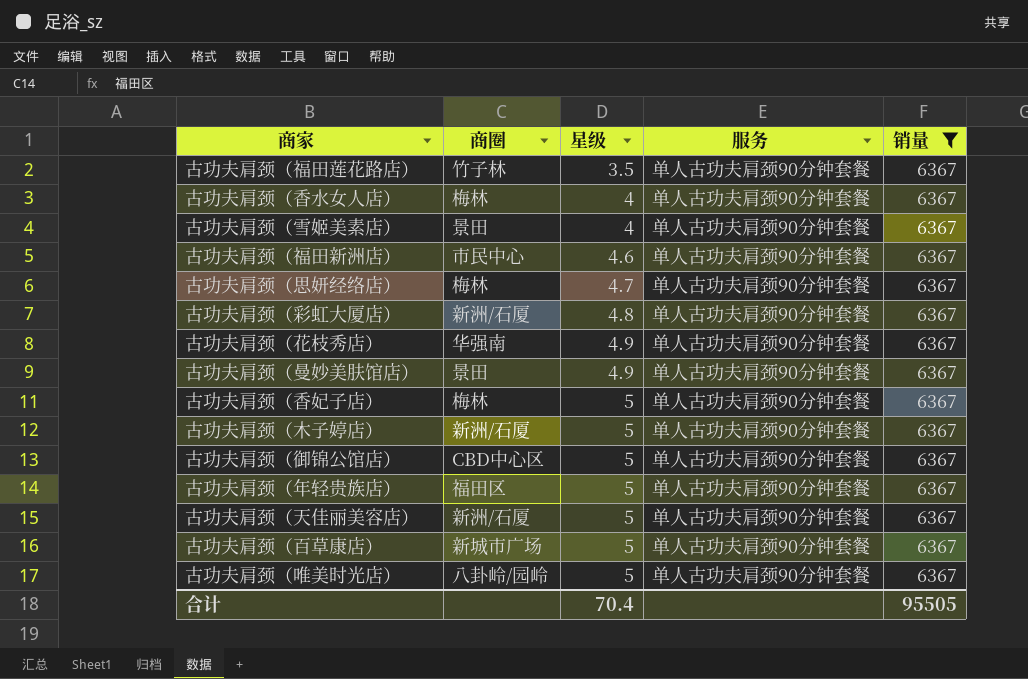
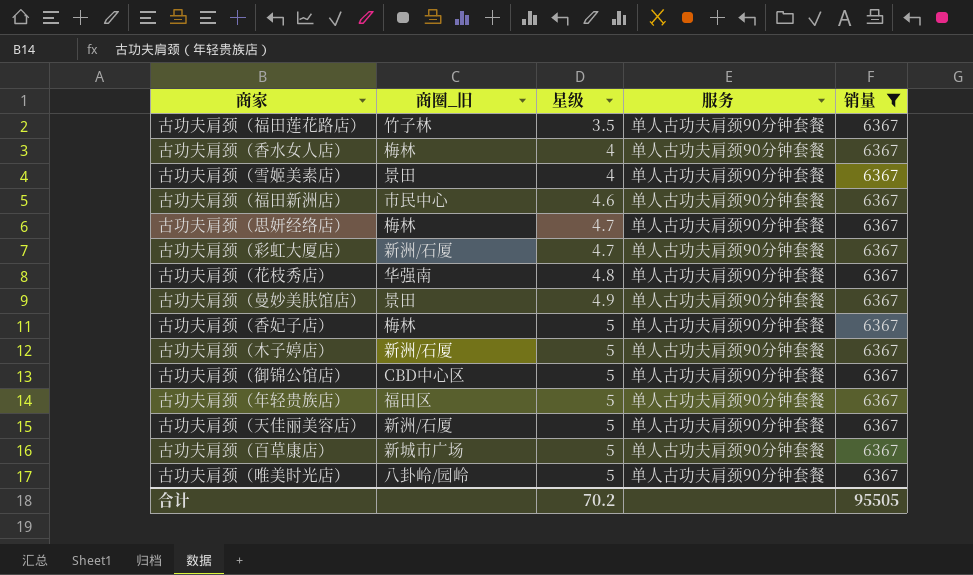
column name: 商圈 -> 商圈_旧
古功夫肩颈（彩虹大厦店） | 星级: 4.8 -> 4.7
古功夫肩颈（花枝秀店） | 星级: 4.9 -> 4.8
合计 | 星级: 70.4 -> 70.2

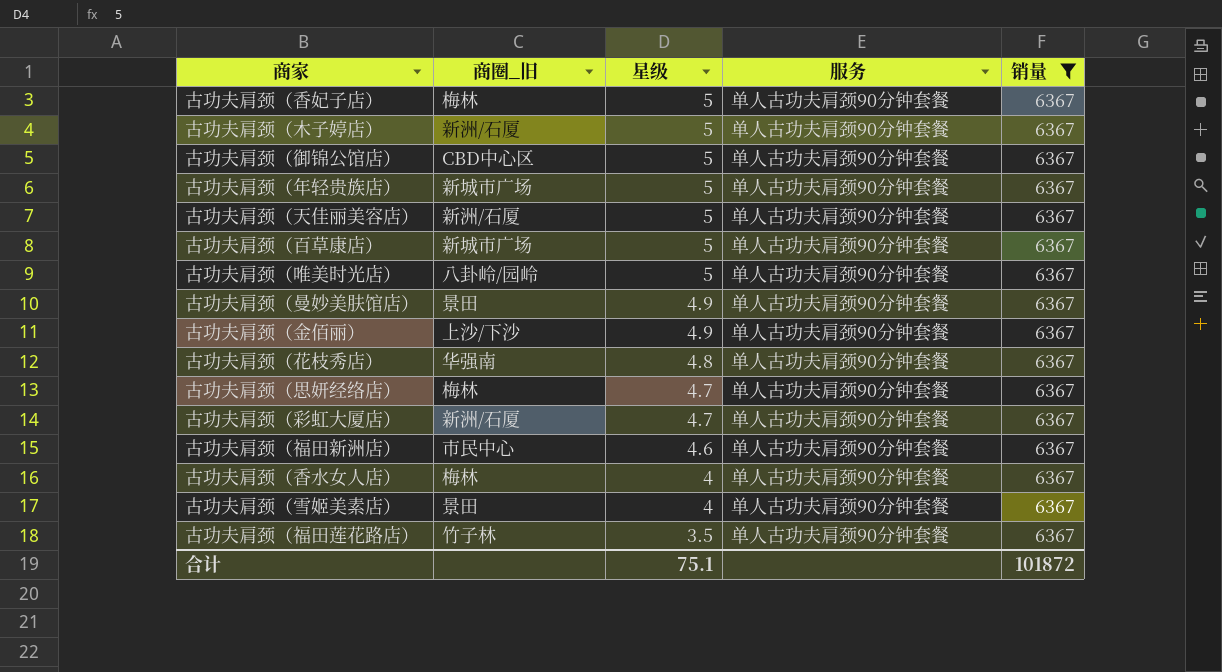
row order: 星级 ascending -> 星级 descending
古功夫肩颈（年轻贵族店） | 商圈_旧: 福田区 -> 新城市广场
row 古功夫肩颈（金佰丽）: none -> 上沙/下沙 | 4.9 | 单人古功夫肩颈90分钟套餐 | 6367
合计 | 星级: 70.2 -> 75.1
合计 | 销量: 95505 -> 101872

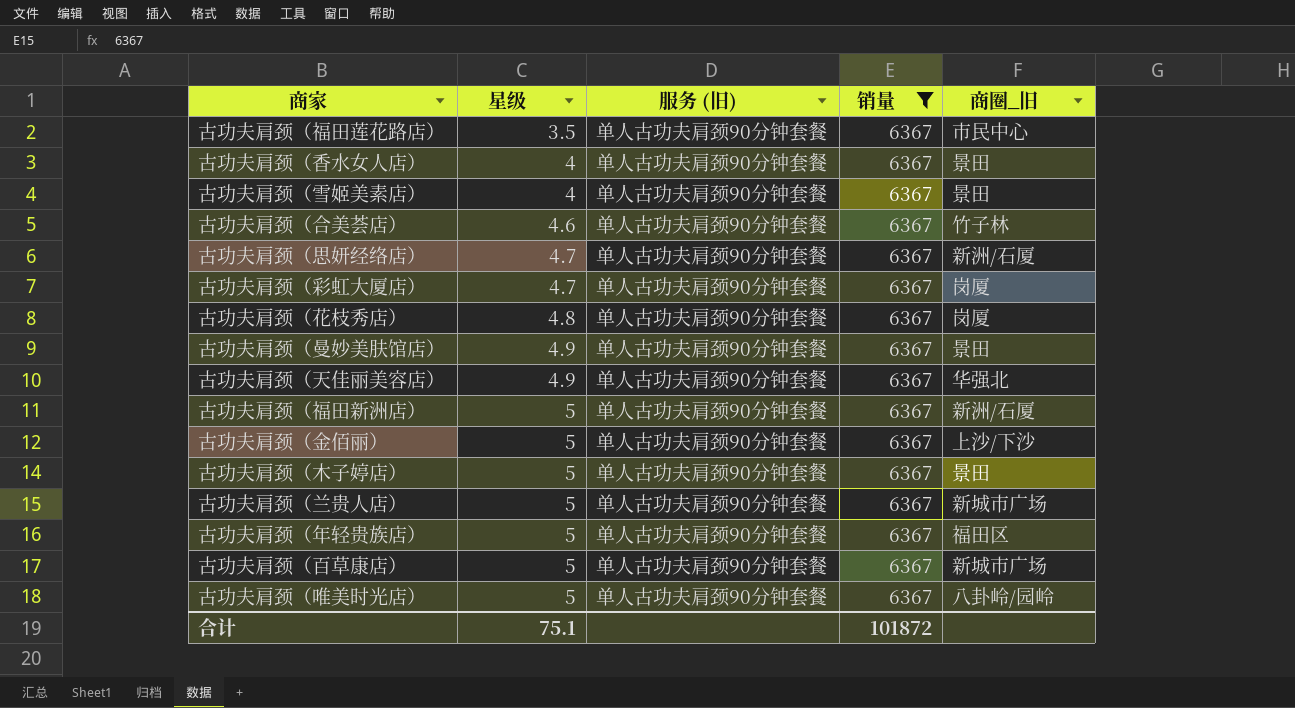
row order: 星级 descending -> 星级 ascending
column name: 服务 -> 服务 (旧)
column 商圈_旧 | position: 2 -> 5
row 古功夫肩颈（香妃子店）: 梅林 | 5 | 单人古功夫肩颈90分钟套餐 | 6367 -> none
row 古功夫肩颈（御锦公馆店）: CBD中心区 | 5 | 单人古功夫肩颈90分钟套餐 | 6367 -> none
古功夫肩颈（福田莲花路店） | 商圈_旧: 竹子林 -> 市民中心
古功夫肩颈（香水女人店） | 商圈_旧: 梅林 -> 景田
row 古功夫肩颈（合美荟店）: none -> 4.6 | 单人古功夫肩颈90分钟套餐 | 6367 | 竹子林
古功夫肩颈（思妍经络店） | 商圈_旧: 梅林 -> 新洲/石厦
古功夫肩颈（彩虹大厦店） | 商圈_旧: 新洲/石厦 -> 岗厦
古功夫肩颈（花枝秀店） | 商圈_旧: 华强南 -> 岗厦
古功夫肩颈（天佳丽美容店） | 星级: 5 -> 4.9
古功夫肩颈（天佳丽美容店） | 商圈_旧: 新洲/石厦 -> 华强北
古功夫肩颈（福田新洲店） | 星级: 4.6 -> 5
古功夫肩颈（福田新洲店） | 商圈_旧: 市民中心 -> 新洲/石厦
古功夫肩颈（金佰丽） | 星级: 4.9 -> 5
古功夫肩颈（木子婷店） | 商圈_旧: 新洲/石厦 -> 景田
row 古功夫肩颈（兰贵人店）: none -> 5 | 单人古功夫肩颈90分钟套餐 | 6367 | 新城市广场
古功夫肩颈（年轻贵族店） | 商圈_旧: 新城市广场 -> 福田区

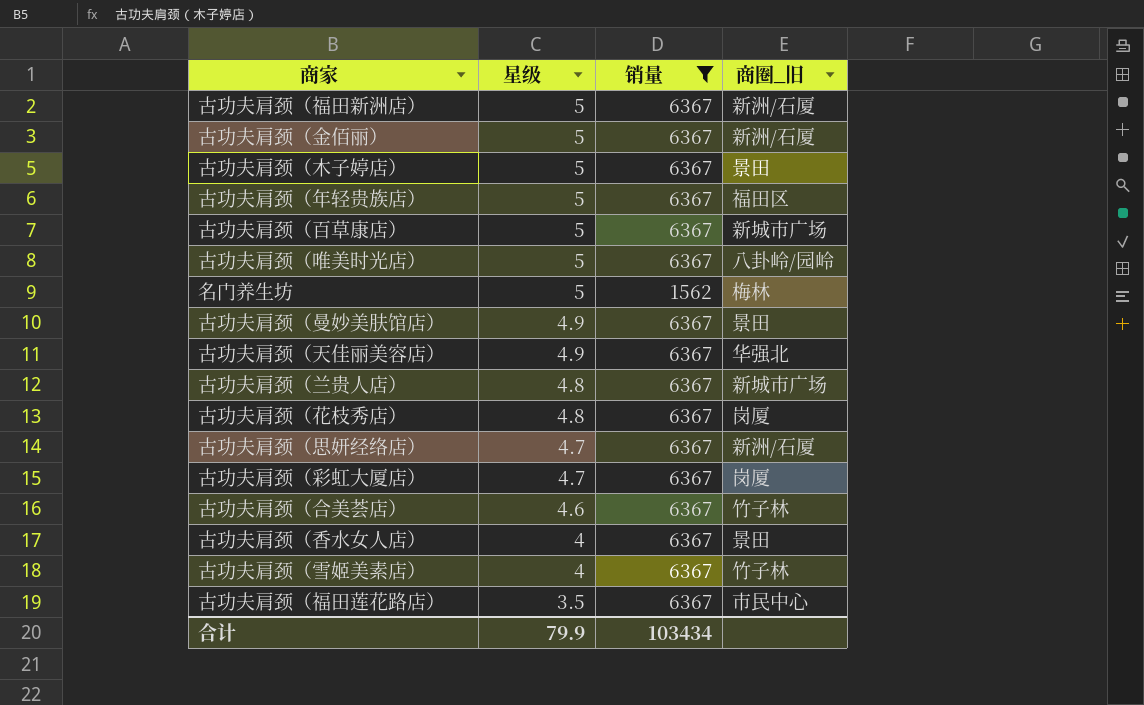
row order: 星级 ascending -> 星级 descending
column 服务 (旧) | position: 3 -> none
古功夫肩颈（金佰丽） | 商圈_旧: 上沙/下沙 -> 新洲/石厦
row 名门养生坊: none -> 5 | 1562 | 梅林
古功夫肩颈（兰贵人店） | 星级: 5 -> 4.8
古功夫肩颈（雪姬美素店） | 商圈_旧: 景田 -> 竹子林
合计 | 星级: 75.1 -> 79.9
合计 | 销量: 101872 -> 103434

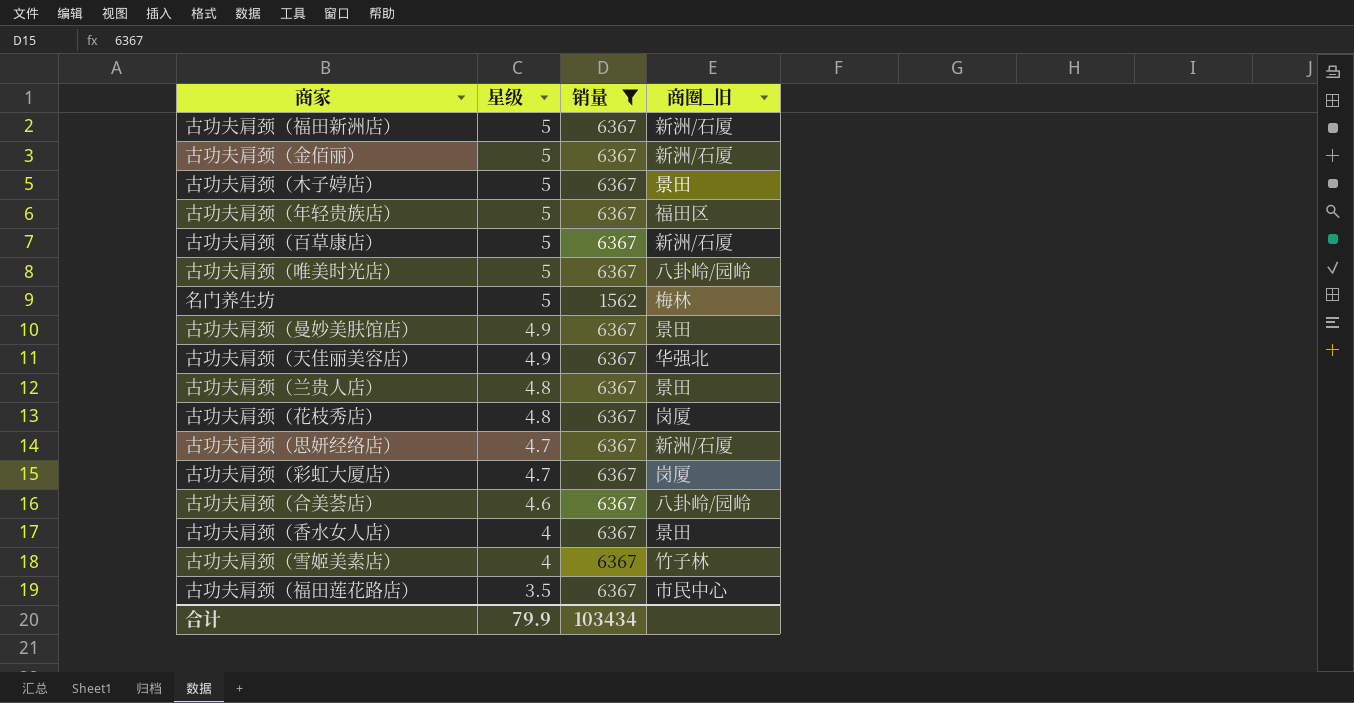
古功夫肩颈（百草康店） | 商圈_旧: 新城市广场 -> 新洲/石厦
古功夫肩颈（兰贵人店） | 商圈_旧: 新城市广场 -> 景田
古功夫肩颈（合美荟店） | 商圈_旧: 竹子林 -> 八卦岭/园岭

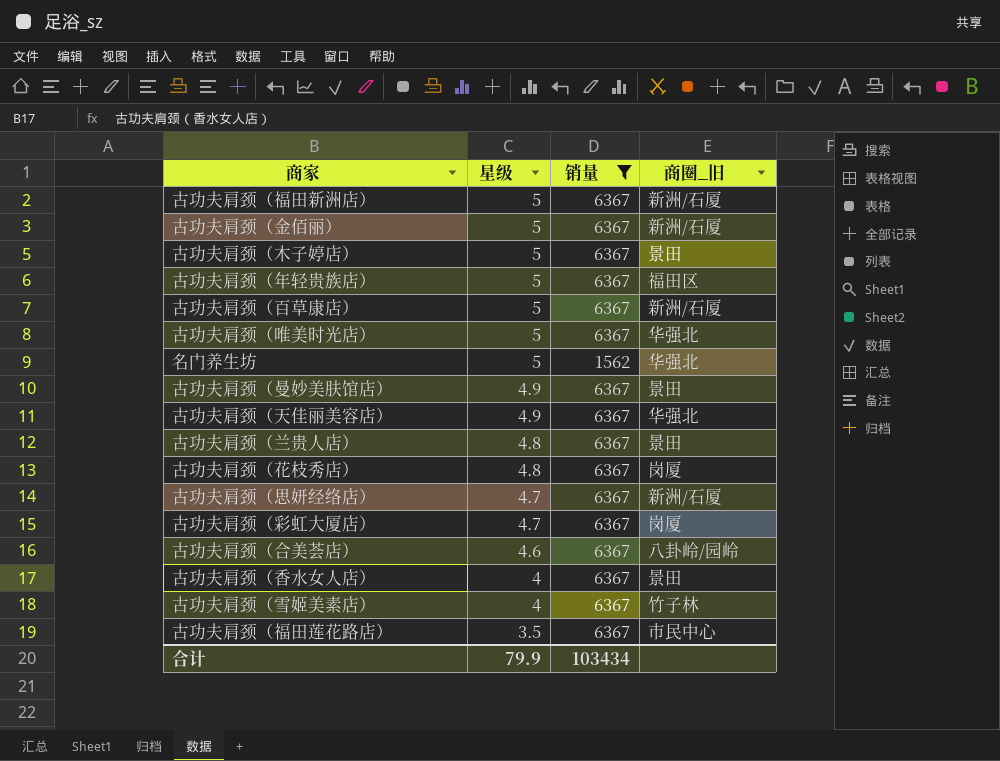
古功夫肩颈（唯美时光店） | 商圈_旧: 八卦岭/园岭 -> 华强北
名门养生坊 | 商圈_旧: 梅林 -> 华强北

